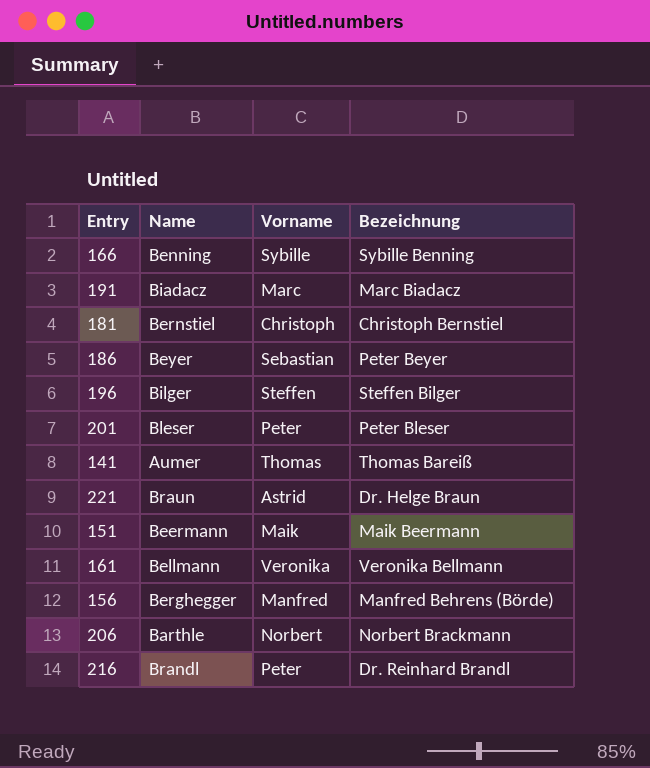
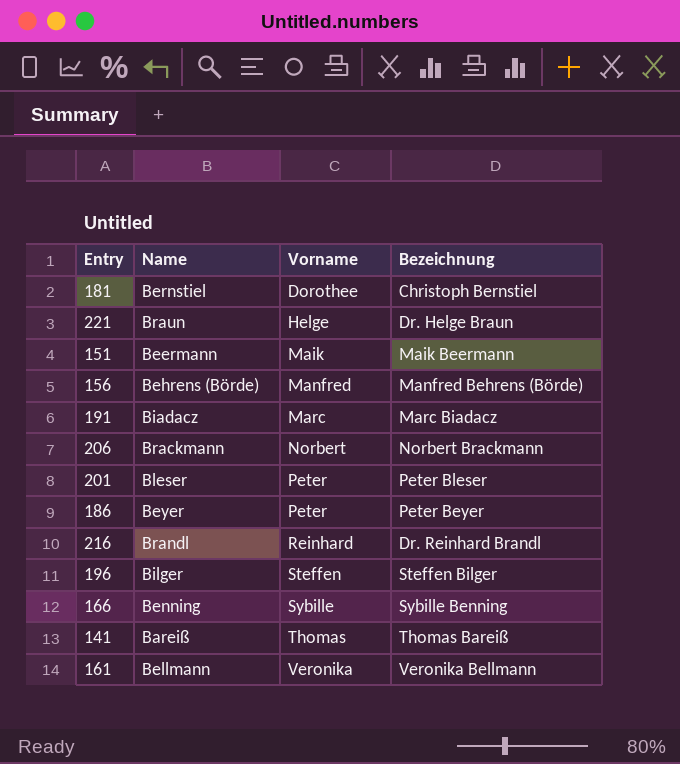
row order: none -> Vorname ascending
181 | Vorname: Christoph -> Dorothee
221 | Vorname: Astrid -> Helge
156 | Name: Berghegger -> Behrens (Börde)
206 | Name: Barthle -> Brackmann
186 | Vorname: Sebastian -> Peter
216 | Vorname: Peter -> Reinhard
141 | Name: Aumer -> Bareiß

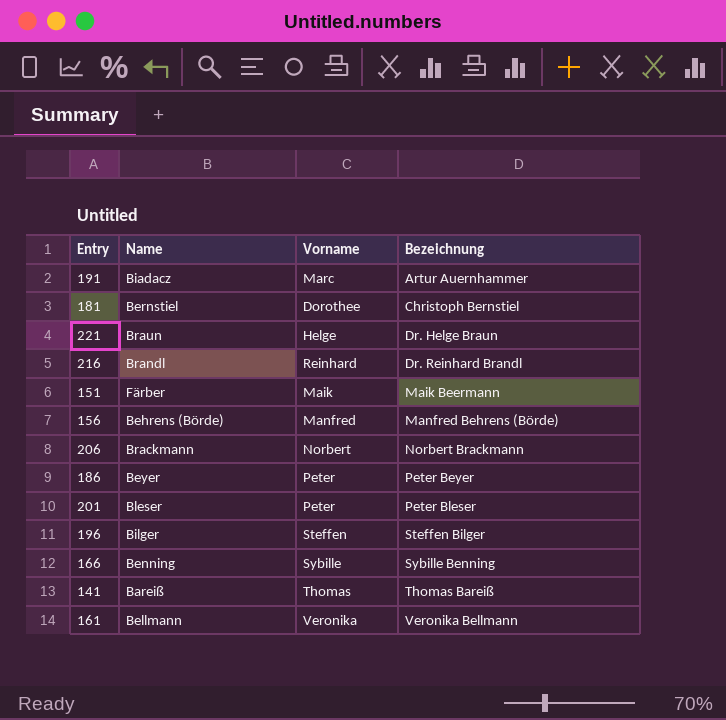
row order: Vorname ascending -> Bezeichnung ascending
191 | Bezeichnung: Marc Biadacz -> Artur Auernhammer
151 | Name: Beermann -> Färber

